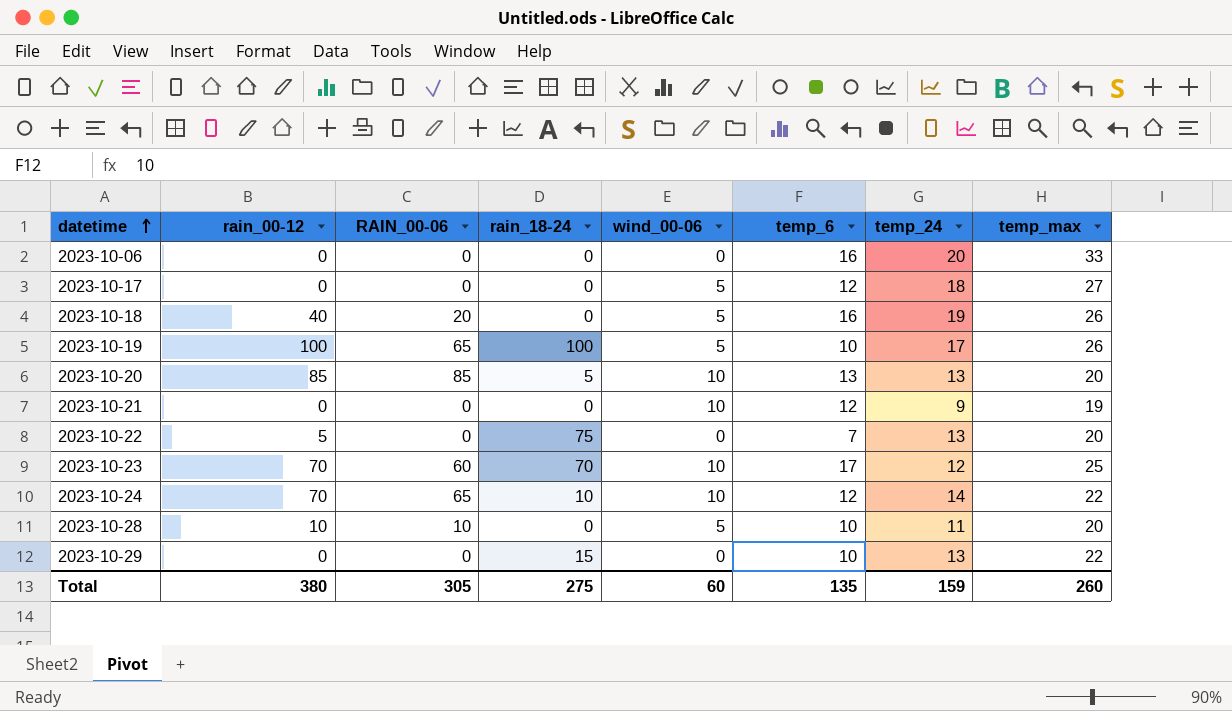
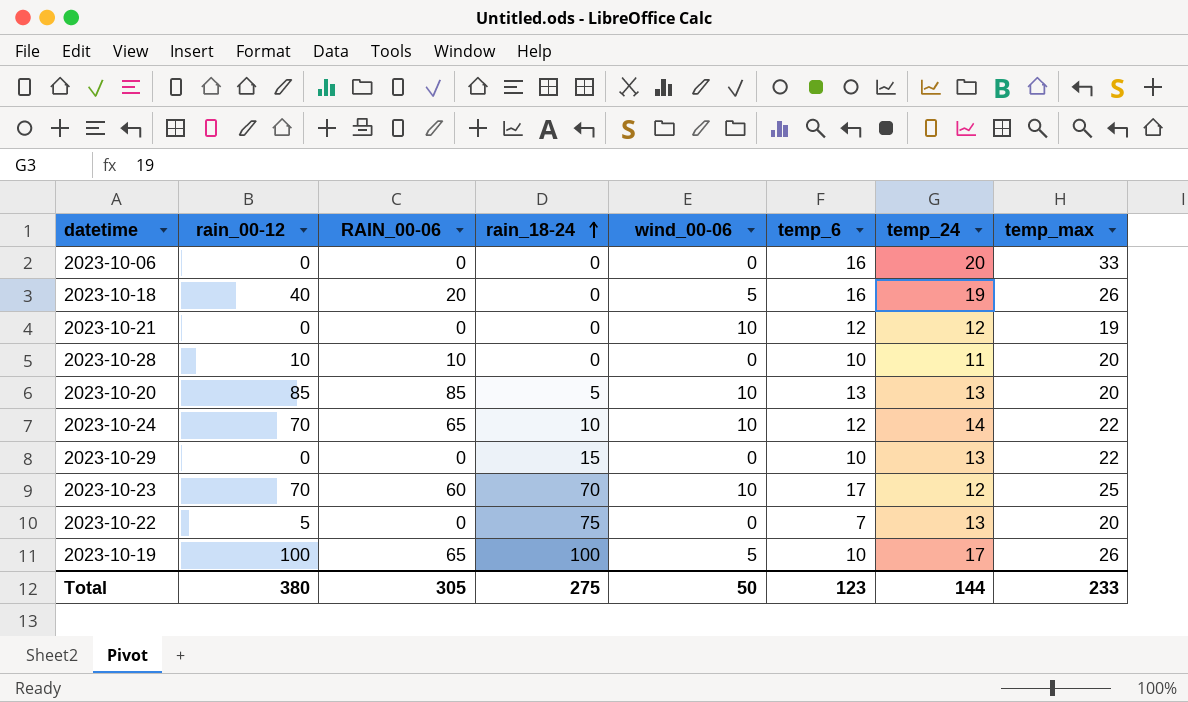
row order: datetime ascending -> rain_18-24 ascending
row 2023-10-17: 0 | 0 | 0 | 5 | 12 | 18 | 27 -> none
2023-10-21 | temp_24: 9 -> 12
2023-10-28 | wind_00-06: 5 -> 0
Total | wind_00-06: 60 -> 50
Total | temp_6: 135 -> 123
Total | temp_24: 159 -> 144
Total | temp_max: 260 -> 233

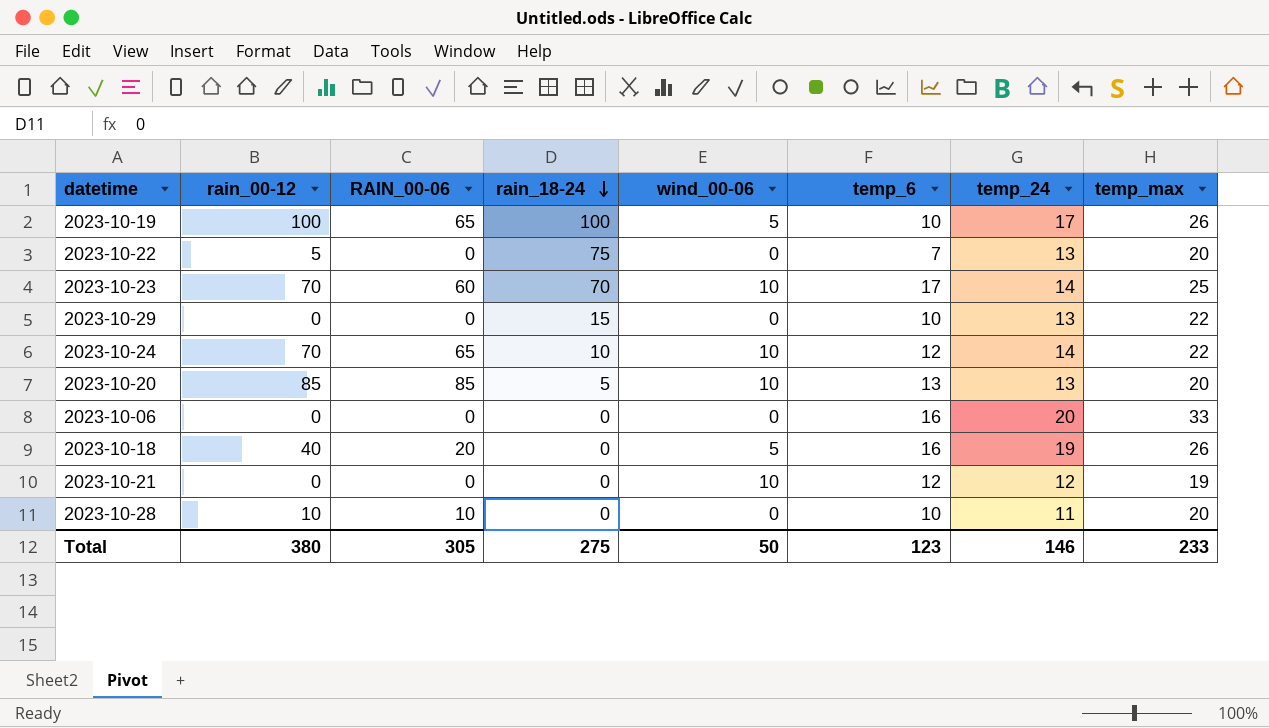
row order: rain_18-24 ascending -> rain_18-24 descending
2023-10-23 | temp_24: 12 -> 14
Total | temp_24: 144 -> 146

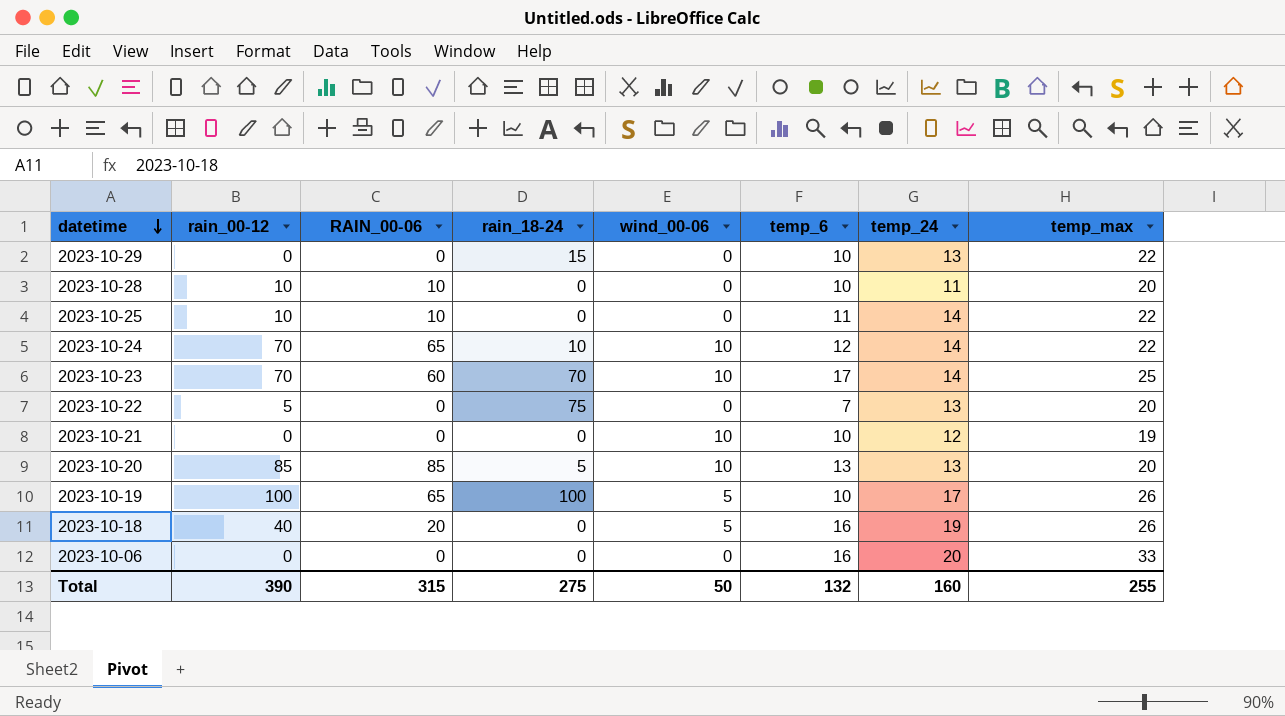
row order: rain_18-24 descending -> datetime descending
row 2023-10-25: none -> 10 | 10 | 0 | 0 | 11 | 14 | 22
2023-10-21 | temp_6: 12 -> 10
Total | rain_00-12: 380 -> 390
Total | RAIN_00-06: 305 -> 315
Total | temp_6: 123 -> 132
Total | temp_24: 146 -> 160
Total | temp_max: 233 -> 255

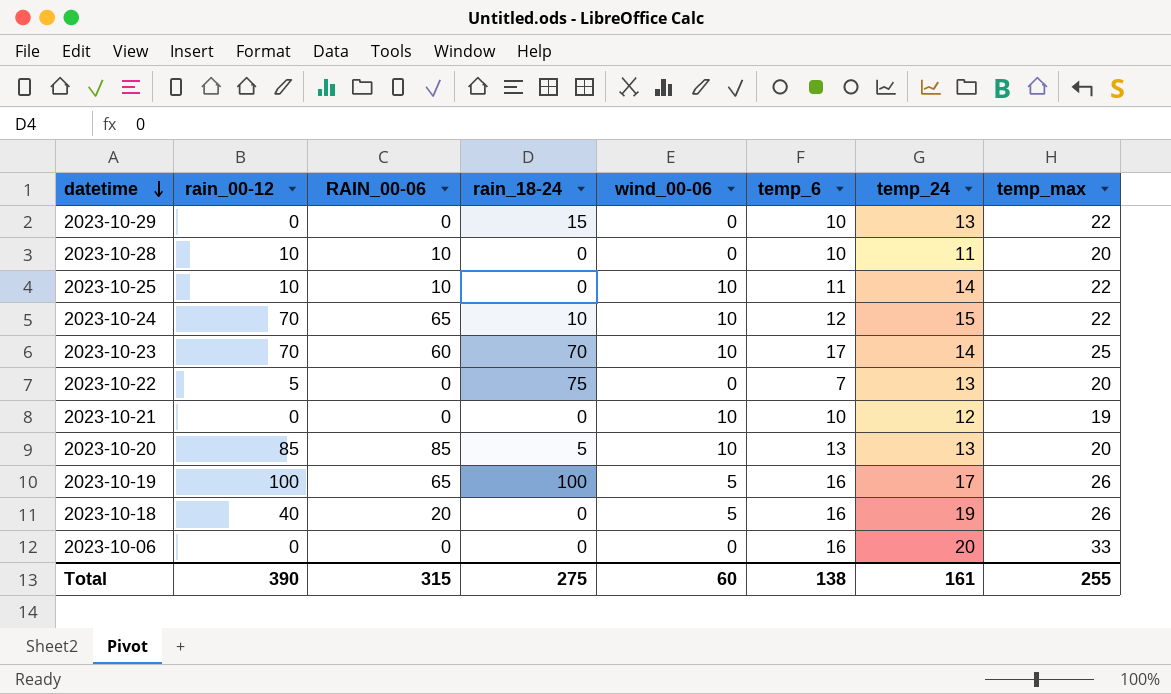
2023-10-25 | wind_00-06: 0 -> 10
2023-10-24 | temp_24: 14 -> 15
2023-10-19 | temp_6: 10 -> 16
Total | wind_00-06: 50 -> 60
Total | temp_6: 132 -> 138
Total | temp_24: 160 -> 161

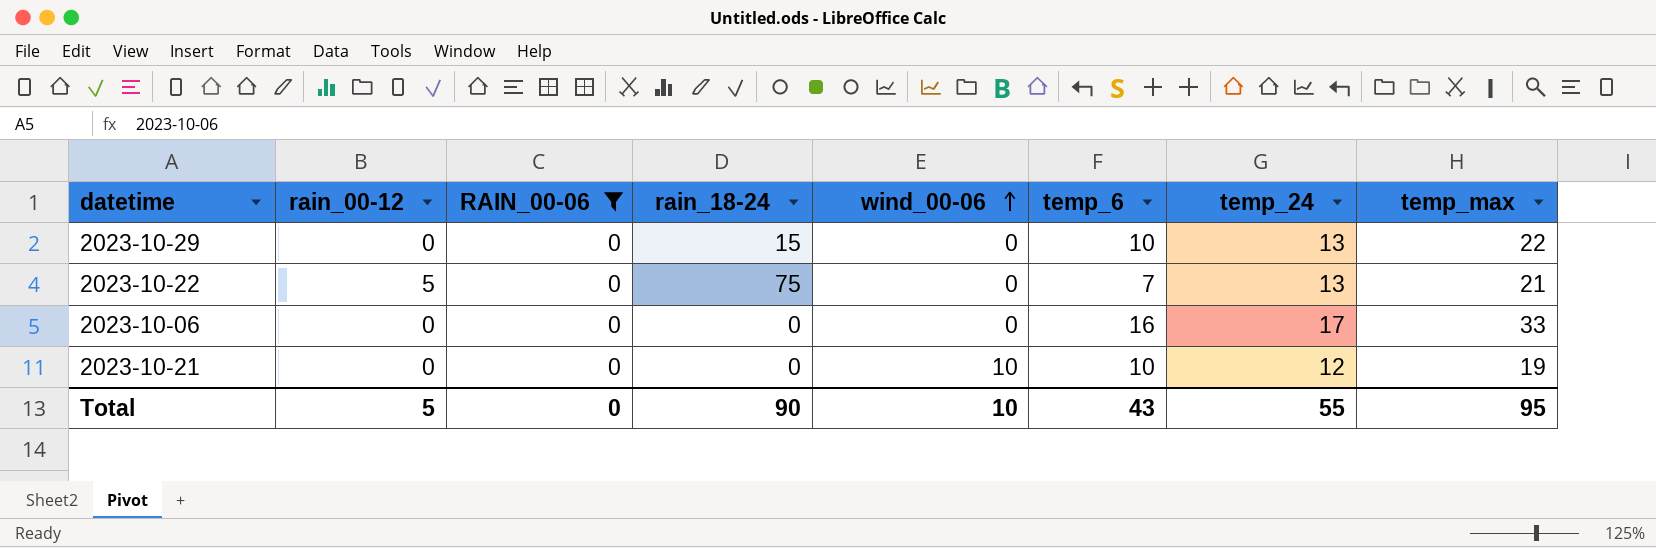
filter: none -> RAIN_00-06 = 0
row order: datetime descending -> wind_00-06 ascending
2023-10-22 | temp_max: 20 -> 21
2023-10-06 | temp_24: 20 -> 17
Total | rain_00-12: 390 -> 5
Total | RAIN_00-06: 315 -> 0
Total | rain_18-24: 275 -> 90
Total | wind_00-06: 60 -> 10
Total | temp_6: 138 -> 43
Total | temp_24: 161 -> 55
Total | temp_max: 255 -> 95

